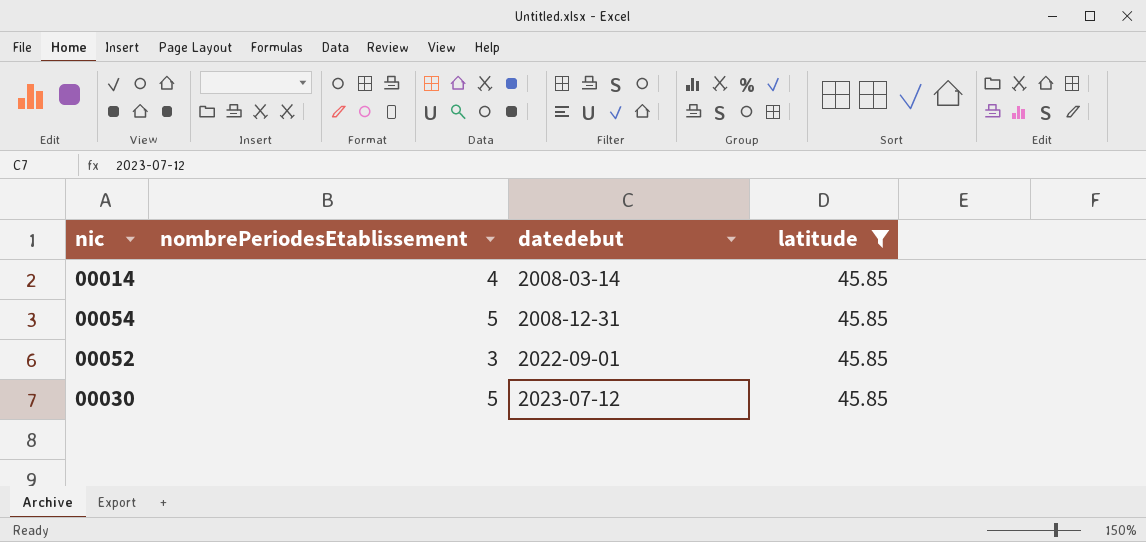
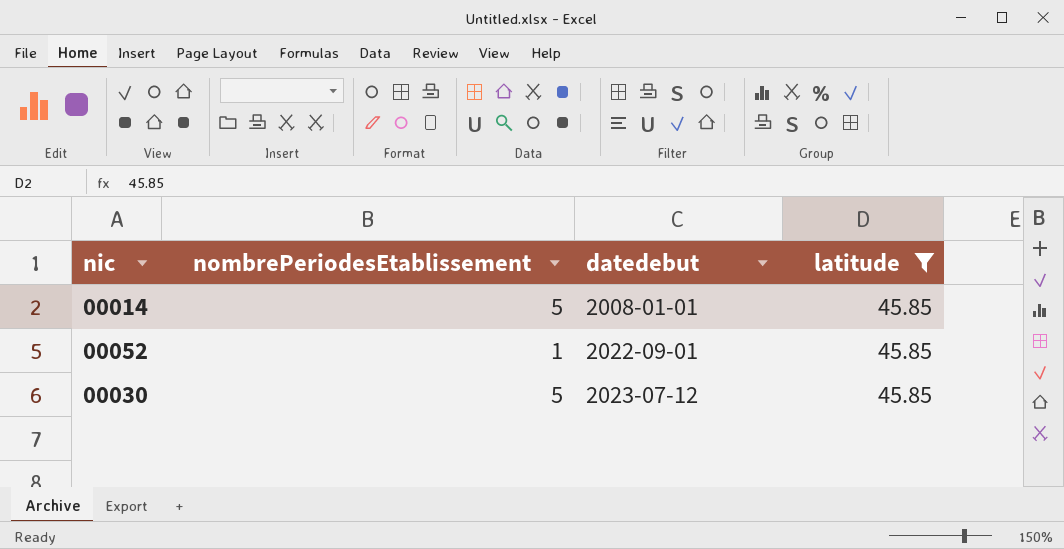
row 00054: 5 | 2008-12-31 | 45.85 -> none
00014 | nombrePeriodesEtablissement: 4 -> 5
00014 | datedebut: 2008-03-14 -> 2008-01-01
00052 | nombrePeriodesEtablissement: 3 -> 1

